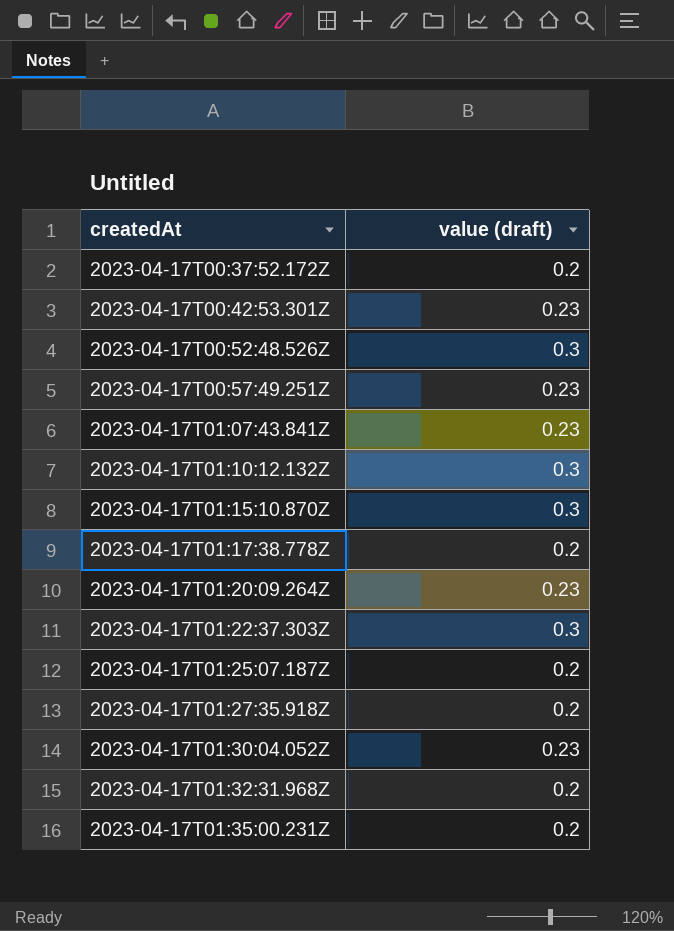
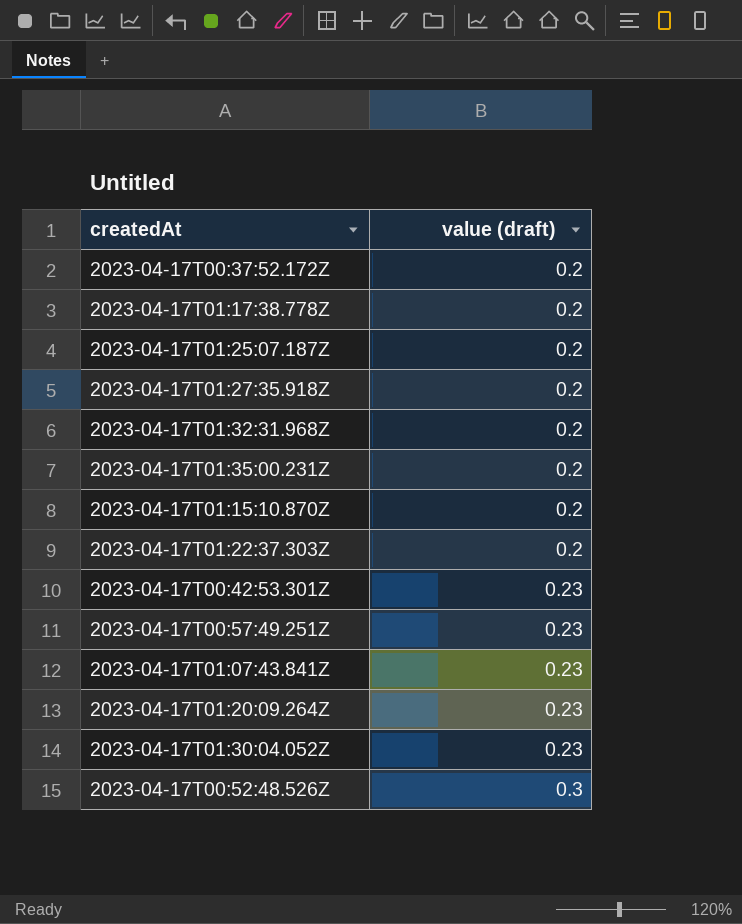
row order: createdAt ascending -> value (draft) ascending
row 2023-04-17T01:10:12.132Z: 0.3 -> none
2023-04-17T01:15:10.870Z | value (draft): 0.3 -> 0.2
2023-04-17T01:22:37.303Z | value (draft): 0.3 -> 0.2

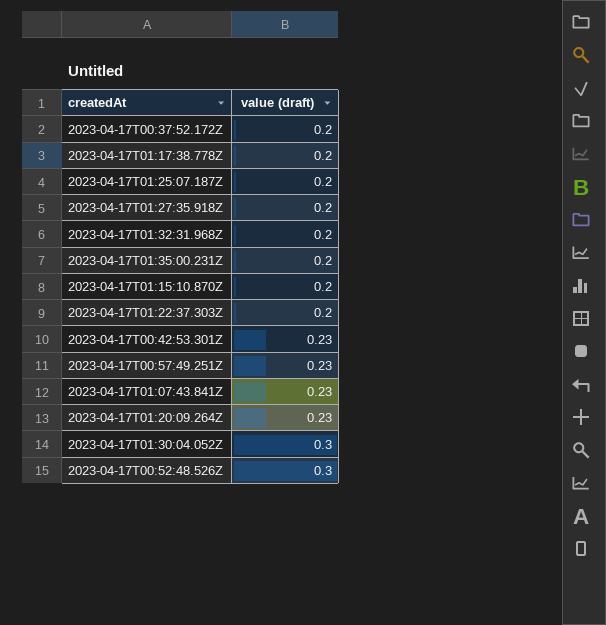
2023-04-17T01:30:04.052Z | value (draft): 0.23 -> 0.3

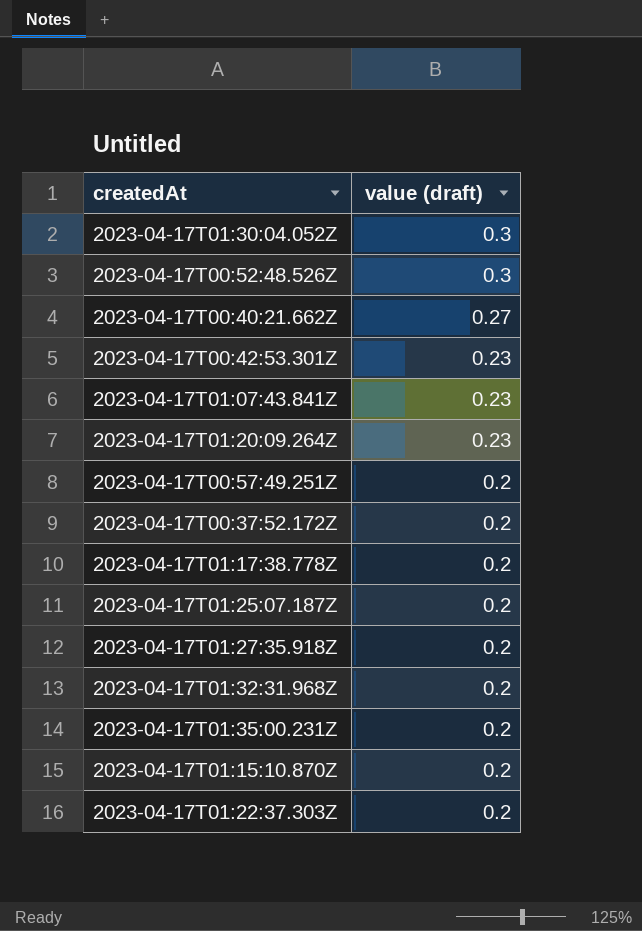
row order: value (draft) ascending -> value (draft) descending
row 2023-04-17T00:40:21.662Z: none -> 0.27
2023-04-17T00:57:49.251Z | value (draft): 0.23 -> 0.2

